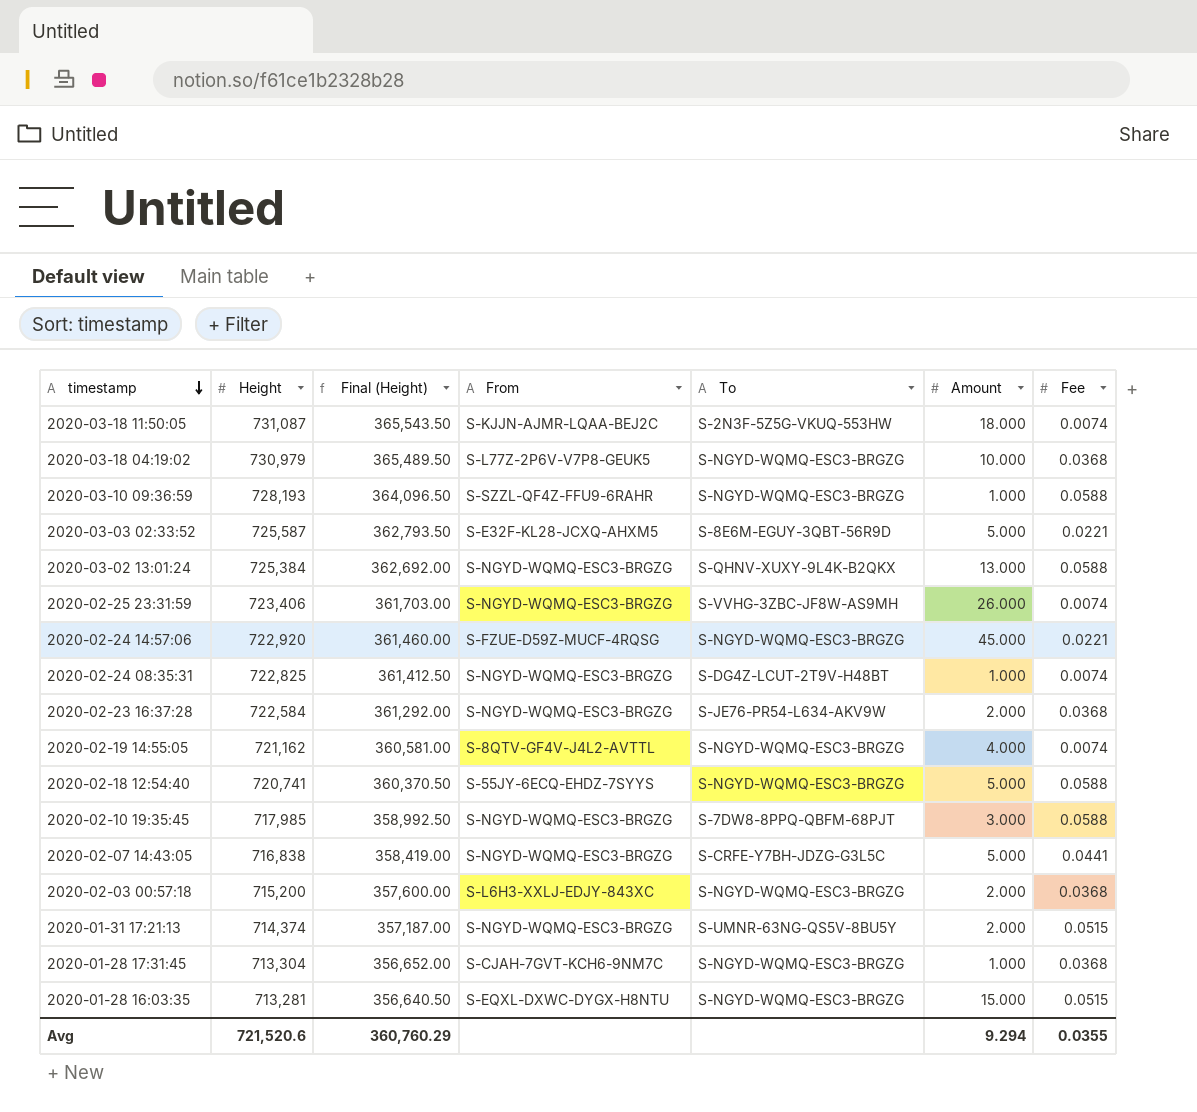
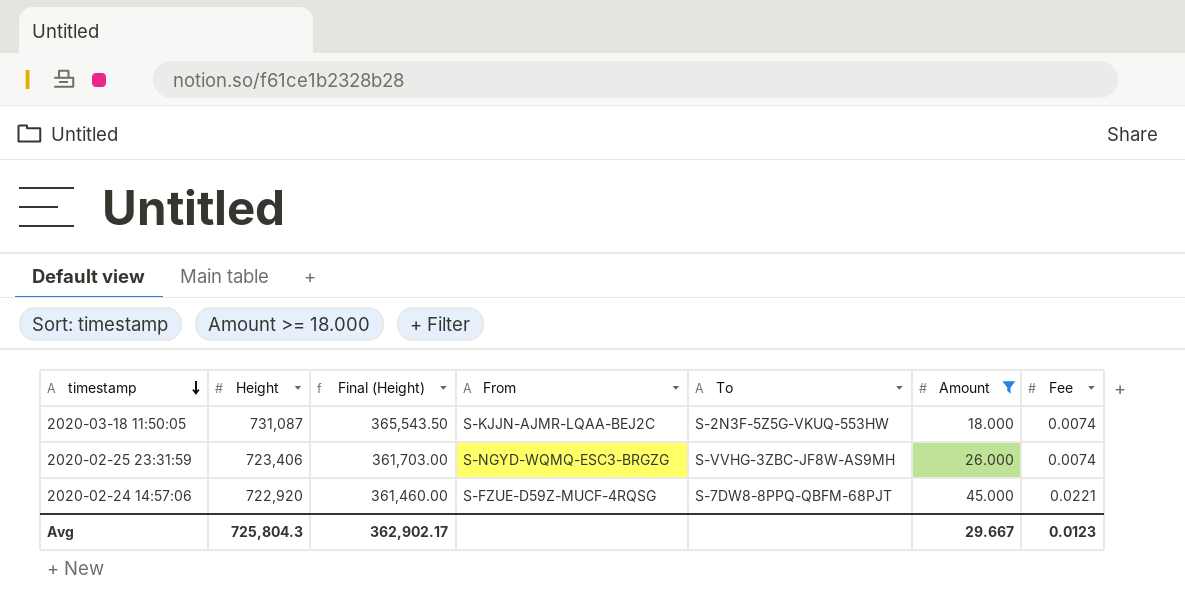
filter: none -> Amount >= 18.000
2020-02-24 14:57:06 | To: S-NGYD-WQMQ-ESC3-BRGZG -> S-7DW8-8PPQ-QBFM-68PJT
Avg | Height: 721,520.6 -> 725,804.3
Avg | Final (Height): 360,760.29 -> 362,902.17
Avg | Amount: 9.294 -> 29.667
Avg | Fee: 0.0355 -> 0.0123

